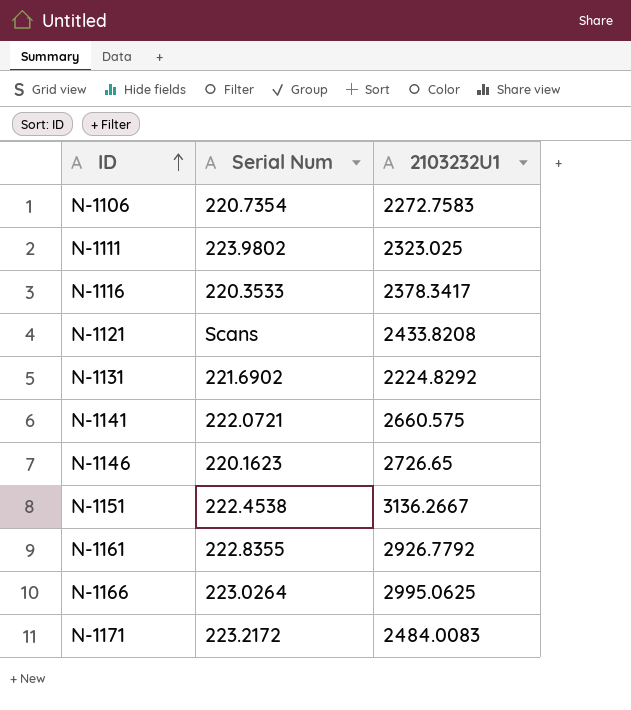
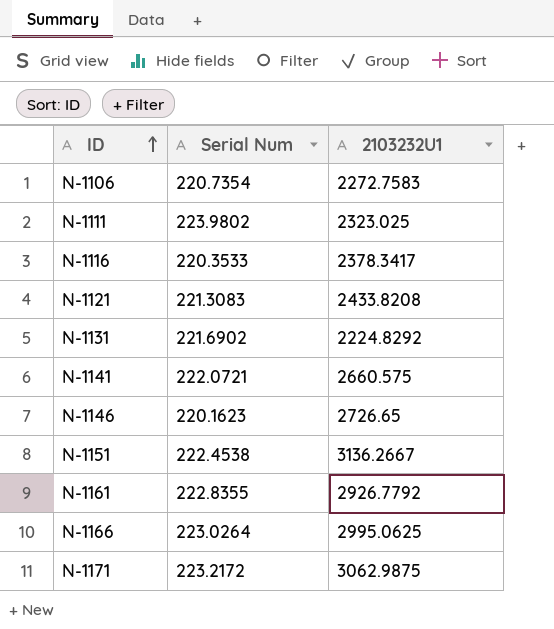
N-1121 | Serial Num: Scans -> 221.3083
N-1171 | 2103232U1: 2484.0083 -> 3062.9875

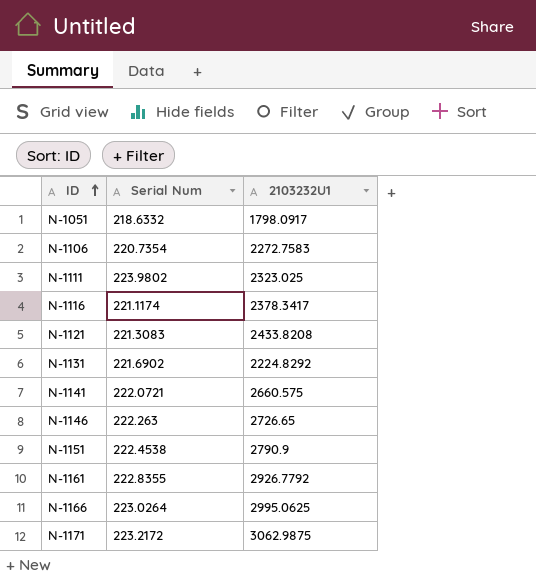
row N-1051: none -> 218.6332 | 1798.0917
N-1116 | Serial Num: 220.3533 -> 221.1174
N-1146 | Serial Num: 220.1623 -> 222.263
N-1151 | 2103232U1: 3136.2667 -> 2790.9

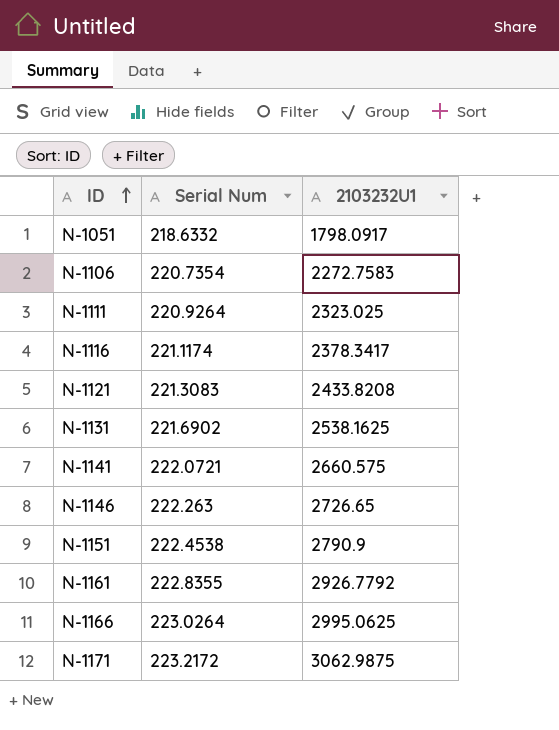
N-1111 | Serial Num: 223.9802 -> 220.9264
N-1131 | 2103232U1: 2224.8292 -> 2538.1625

